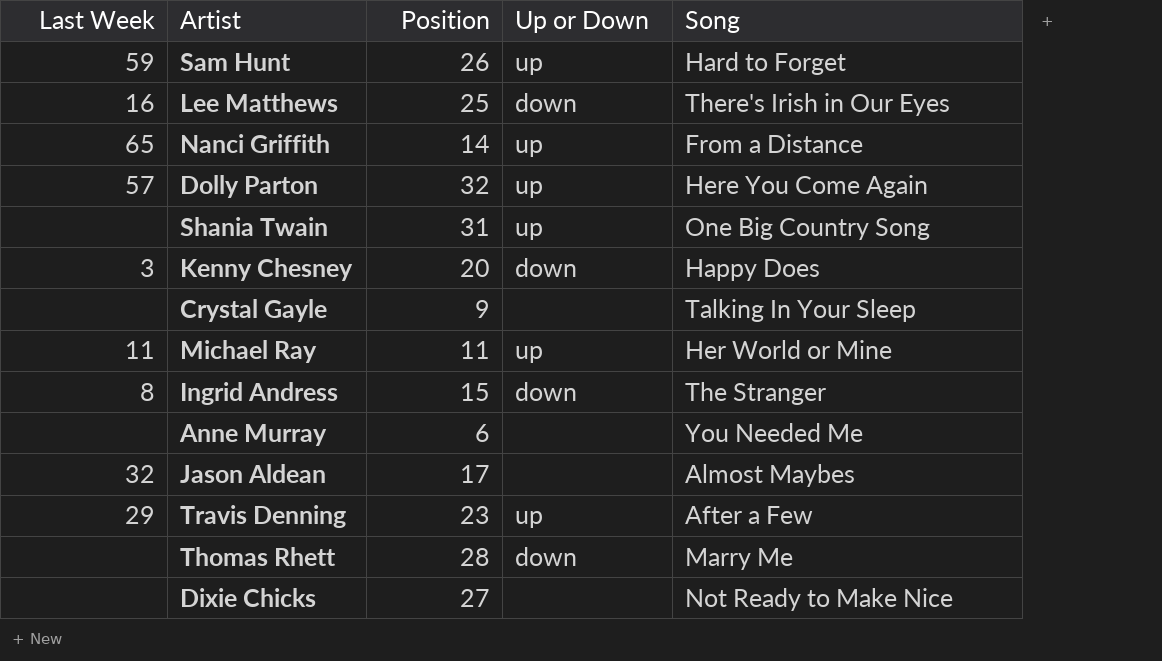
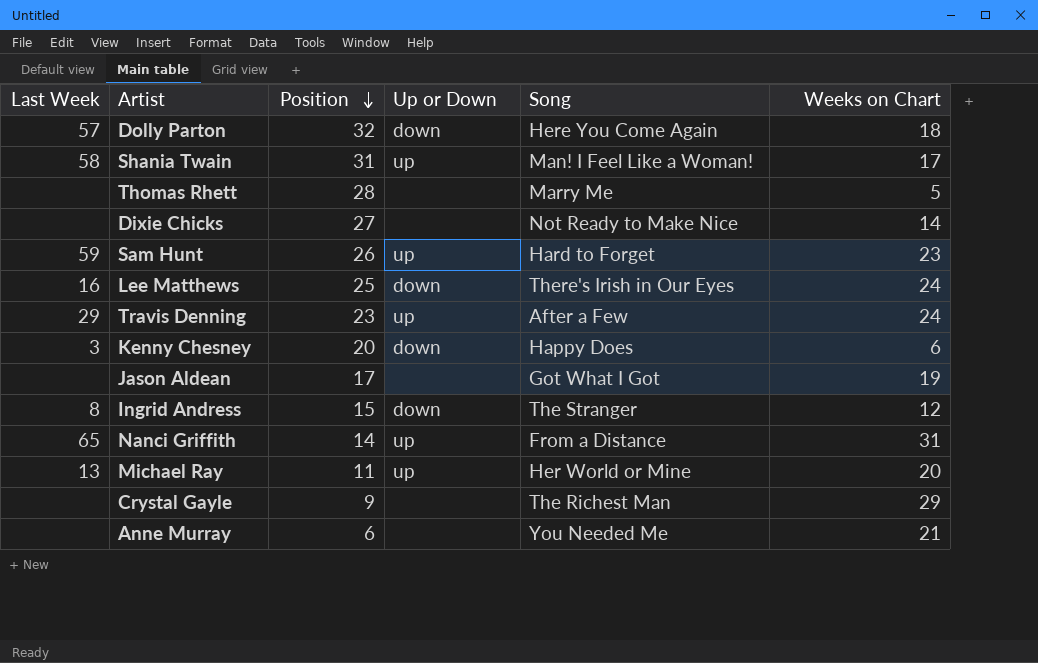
row order: none -> Position descending
column Weeks on Chart | position: none -> 6
Dolly Parton | Up or Down: up -> down
Shania Twain | Last Week: none -> 58
Shania Twain | Song: One Big Country Song -> Man! I Feel Like a Woman!
Thomas Rhett | Up or Down: down -> none
Jason Aldean | Last Week: 32 -> none
Jason Aldean | Song: Almost Maybes -> Got What I Got
Michael Ray | Last Week: 11 -> 13
Crystal Gayle | Song: Talking In Your Sleep -> The Richest Man

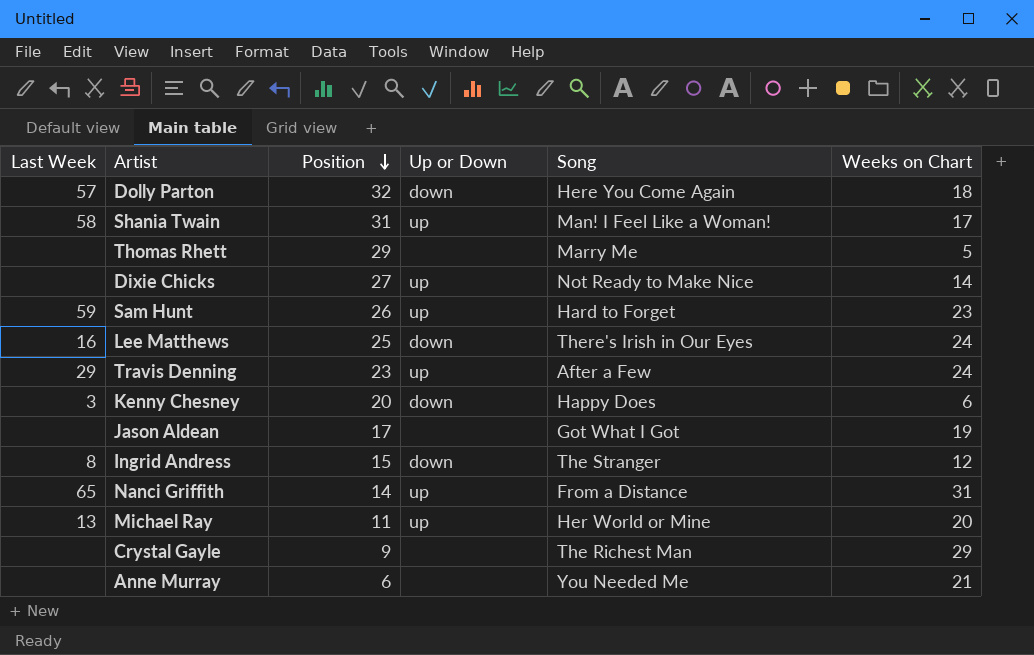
Thomas Rhett | Position: 28 -> 29
Dixie Chicks | Up or Down: none -> up

